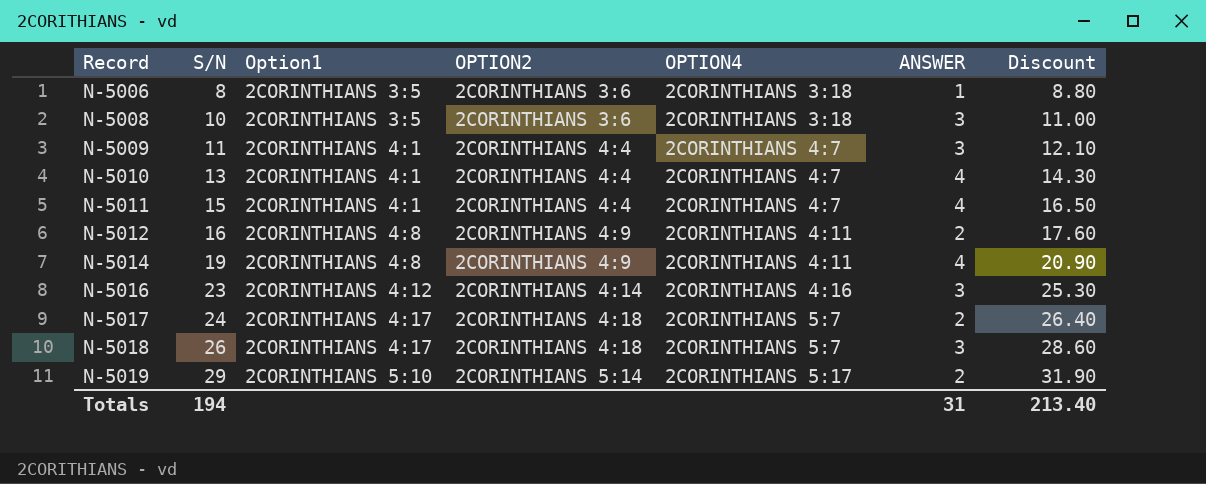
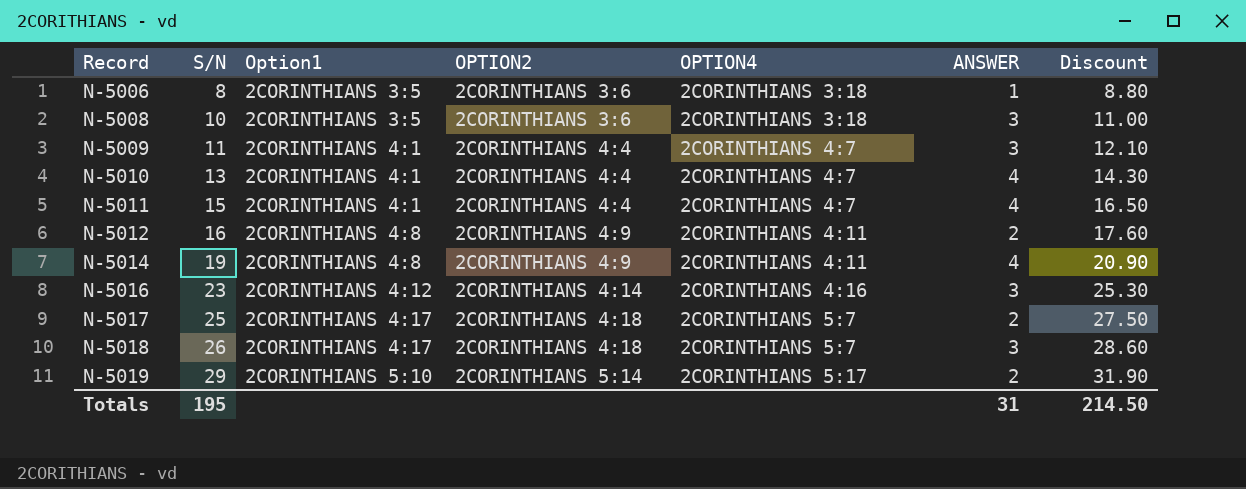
N-5017 | S/N: 24 -> 25
N-5017 | Discount: 26.40 -> 27.50
Totals | S/N: 194 -> 195
Totals | Discount: 213.40 -> 214.50

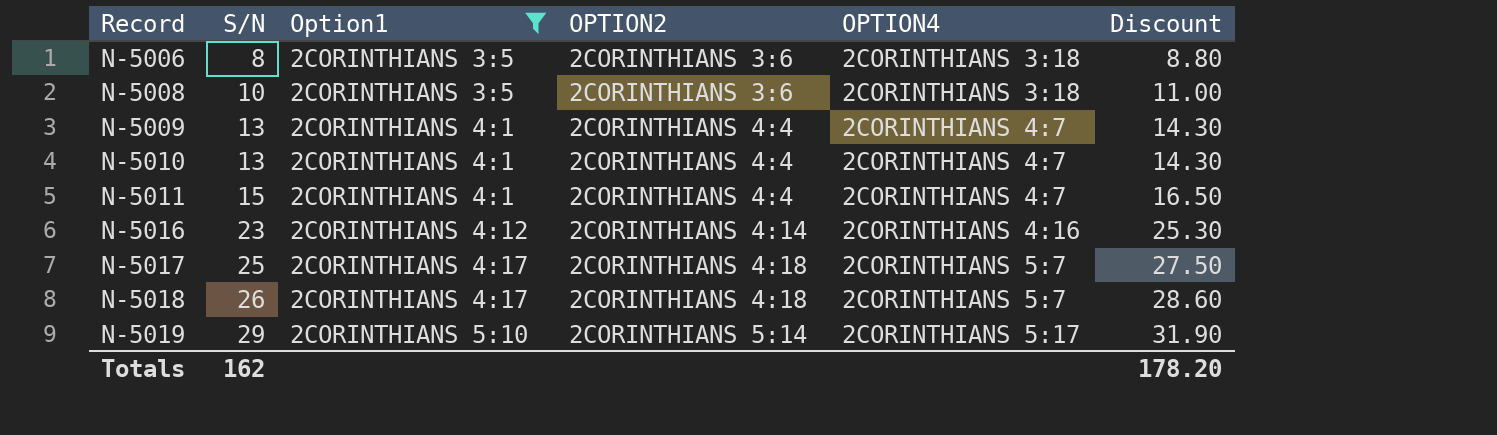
filter: none -> Option1 != 2CORINTHIANS 4:8
column ANSWER | position: 6 -> none
N-5009 | S/N: 11 -> 13
N-5009 | Discount: 12.10 -> 14.30
Totals | S/N: 195 -> 162
Totals | Discount: 214.50 -> 178.20

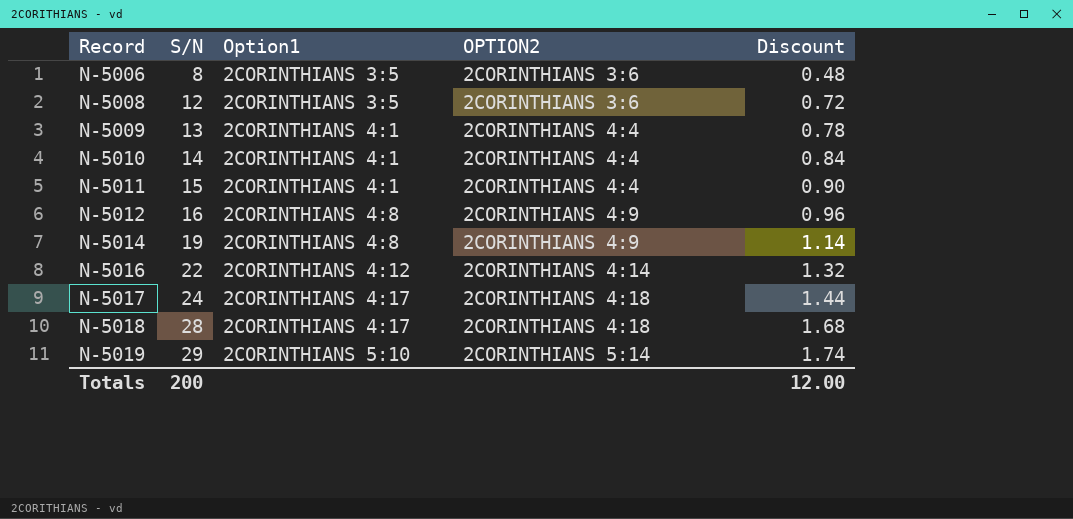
filter: Option1 != 2CORINTHIANS 4:8 -> none
column OPTION4 | position: 5 -> none
column Discount | formula: [S/N] * 1.1 -> [S/N] * 0.06
N-5008 | S/N: 10 -> 12
N-5010 | S/N: 13 -> 14
N-5016 | S/N: 23 -> 22
N-5017 | S/N: 25 -> 24
N-5018 | S/N: 26 -> 28
Totals | S/N: 162 -> 200
Totals | Discount: 178.20 -> 12.00

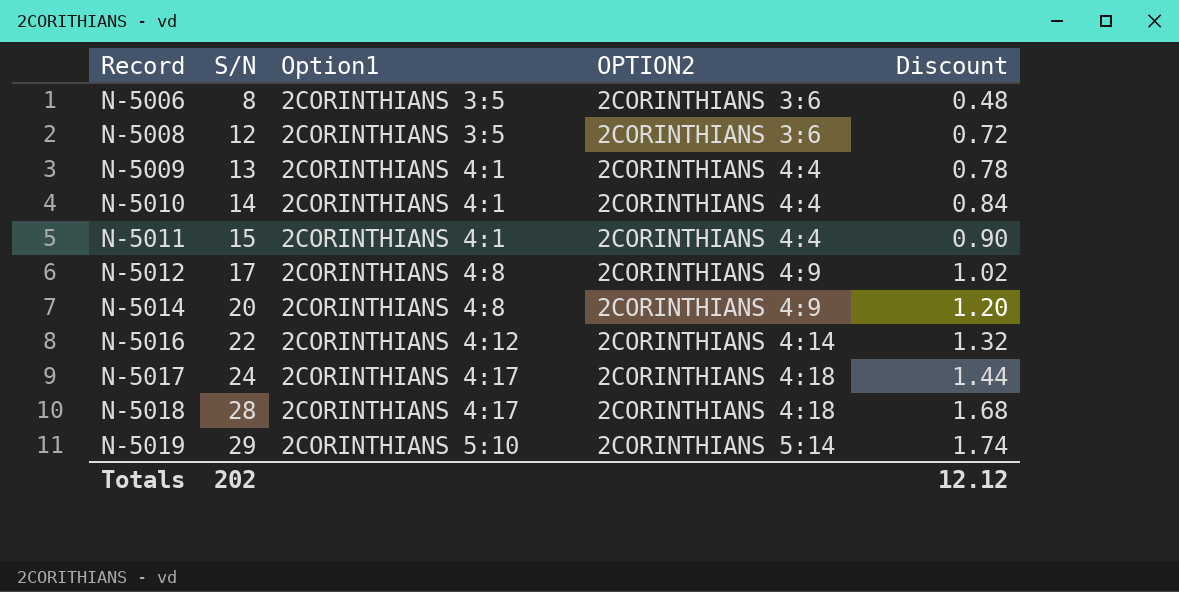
N-5012 | S/N: 16 -> 17
N-5012 | Discount: 0.96 -> 1.02
N-5014 | S/N: 19 -> 20
N-5014 | Discount: 1.14 -> 1.20
Totals | S/N: 200 -> 202
Totals | Discount: 12.00 -> 12.12

